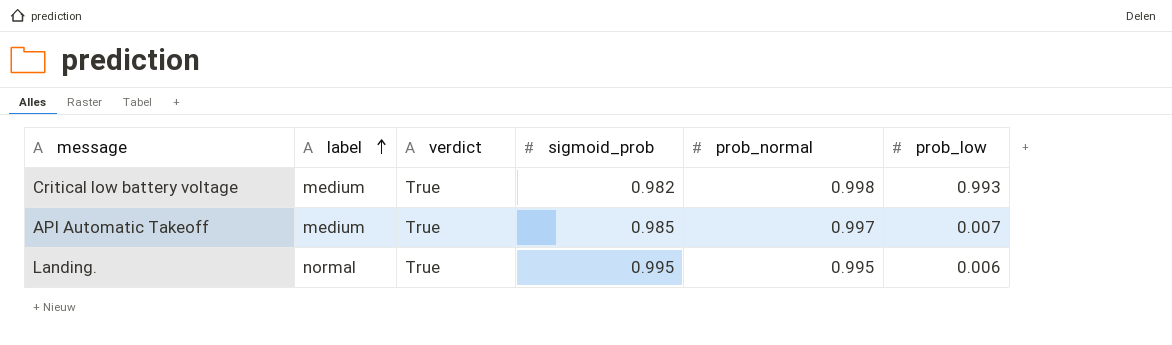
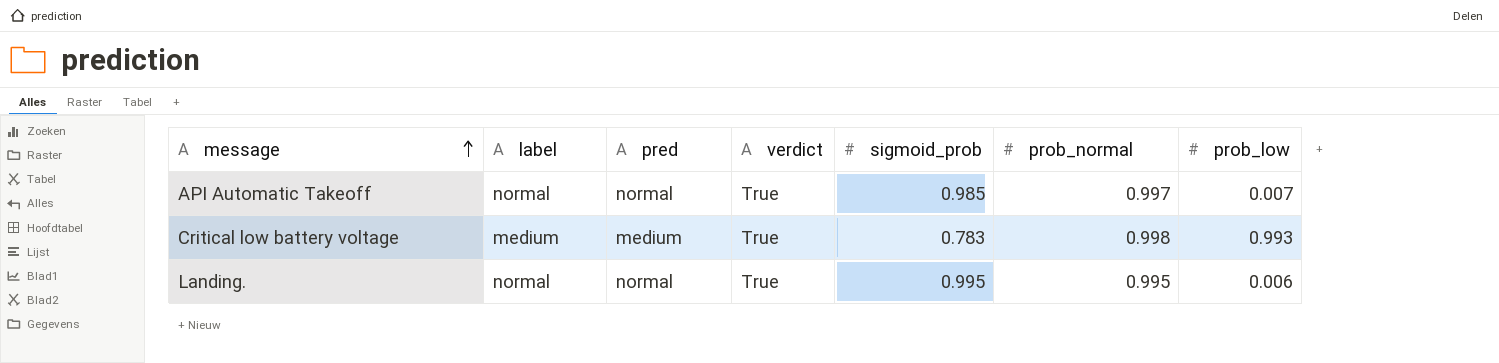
row order: label ascending -> message ascending
column pred | position: none -> 3
API Automatic Takeoff | label: medium -> normal
Critical low battery voltage | sigmoid_prob: 0.982 -> 0.783

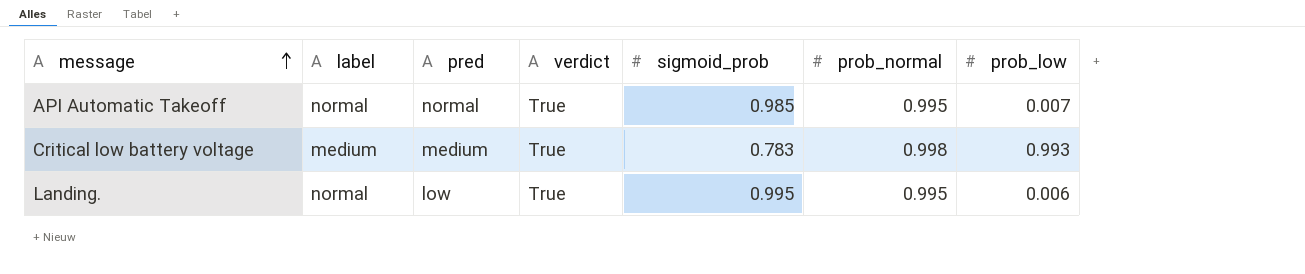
API Automatic Takeoff | prob_normal: 0.997 -> 0.995
Landing. | pred: normal -> low

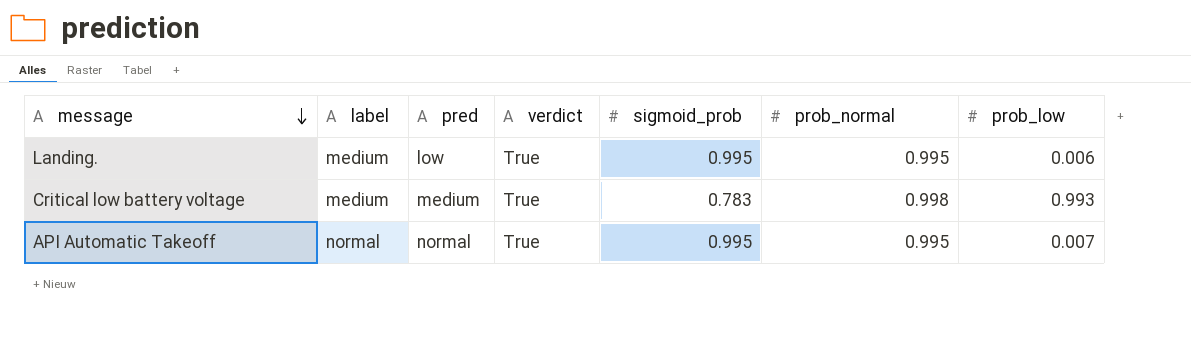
row order: message ascending -> message descending
Landing. | label: normal -> medium
API Automatic Takeoff | sigmoid_prob: 0.985 -> 0.995

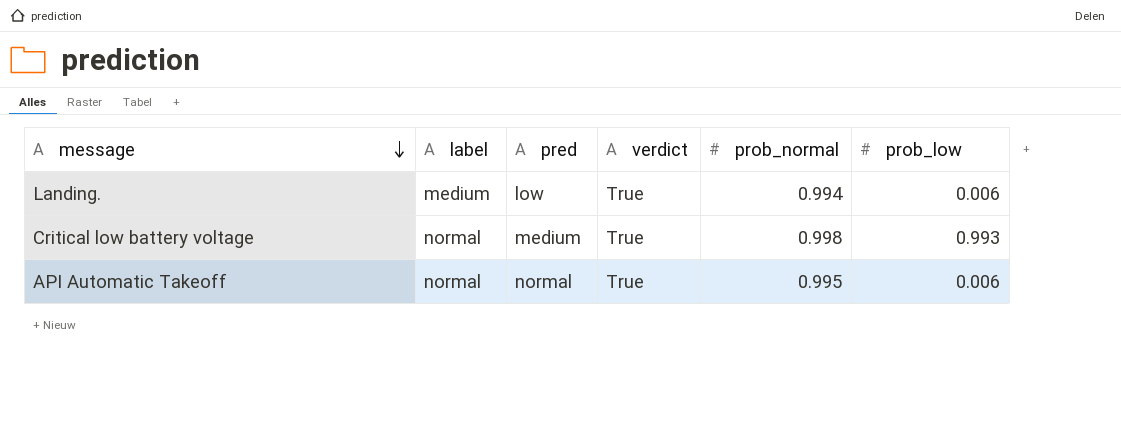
column sigmoid_prob | position: 5 -> none
Landing. | prob_normal: 0.995 -> 0.994
Critical low battery voltage | label: medium -> normal
API Automatic Takeoff | prob_low: 0.007 -> 0.006

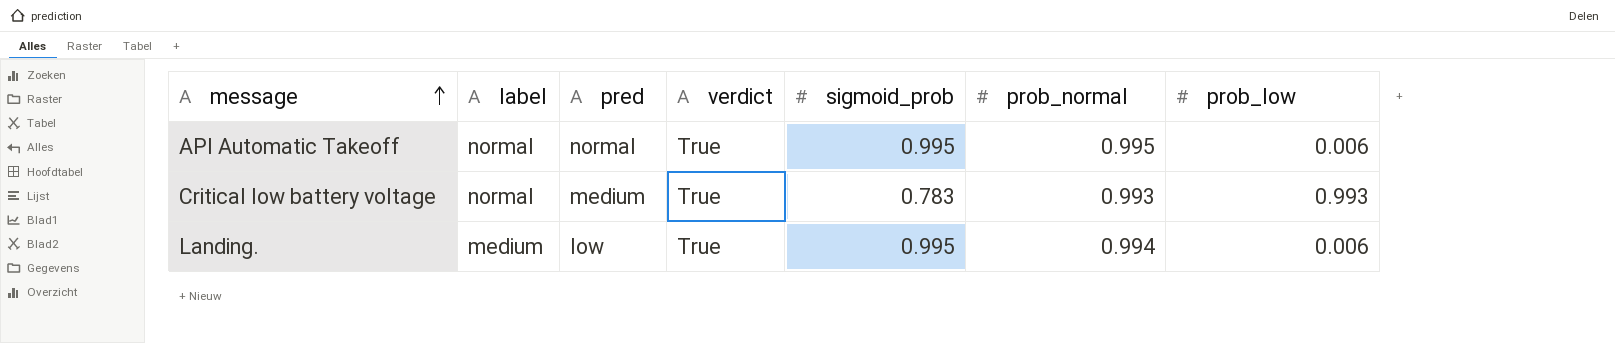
row order: message descending -> message ascending
column sigmoid_prob | position: none -> 5
Critical low battery voltage | prob_normal: 0.998 -> 0.993

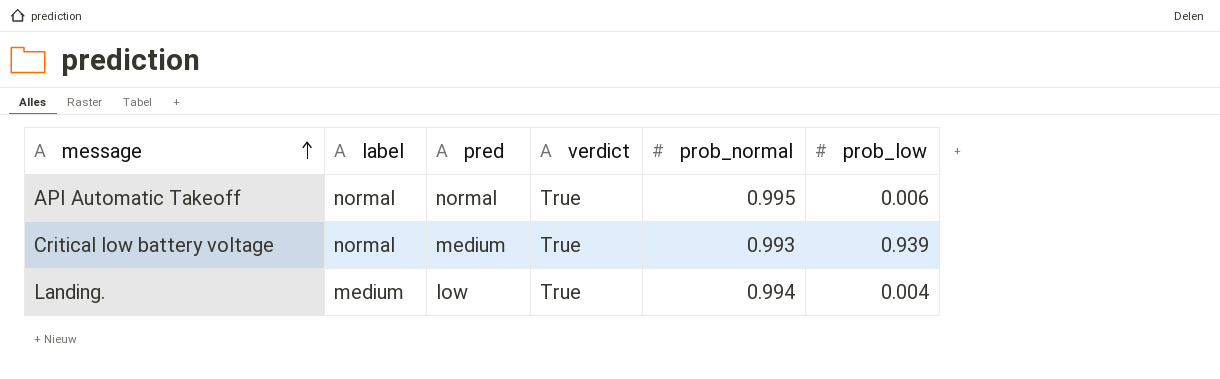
column sigmoid_prob | position: 5 -> none
Critical low battery voltage | prob_low: 0.993 -> 0.939
Landing. | prob_low: 0.006 -> 0.004

